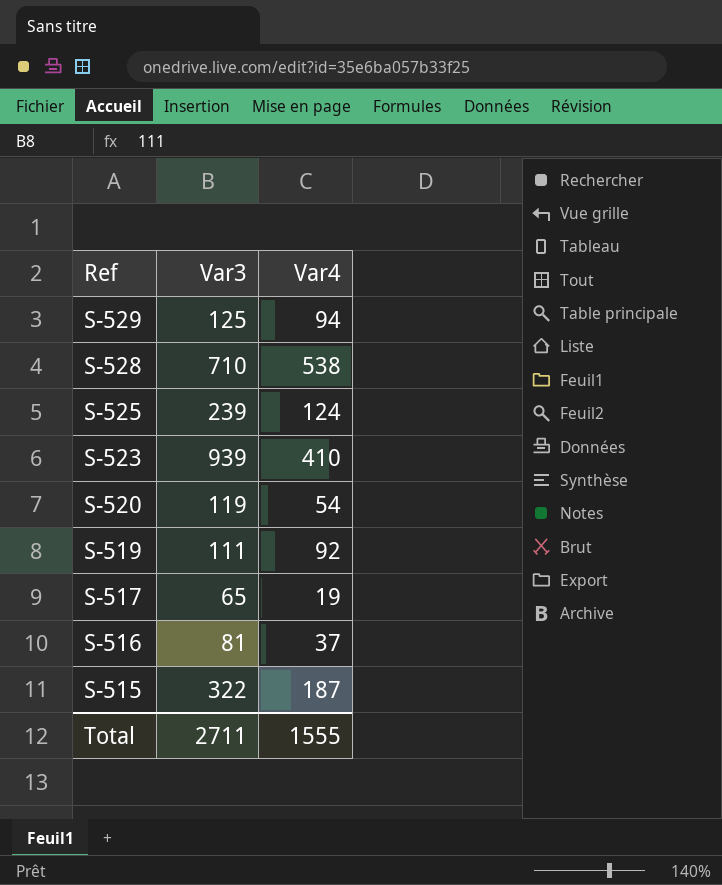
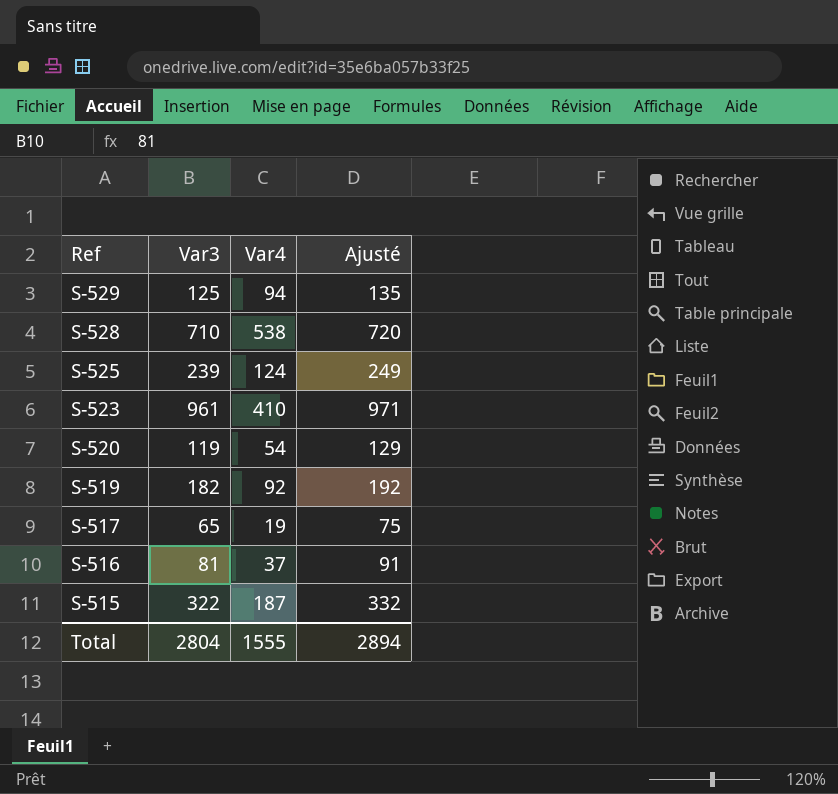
column Ajusté | formula: none -> [Var3] + 10
S-523 | Var3: 939 -> 961
S-519 | Var3: 111 -> 182
Total | Var3: 2711 -> 2804

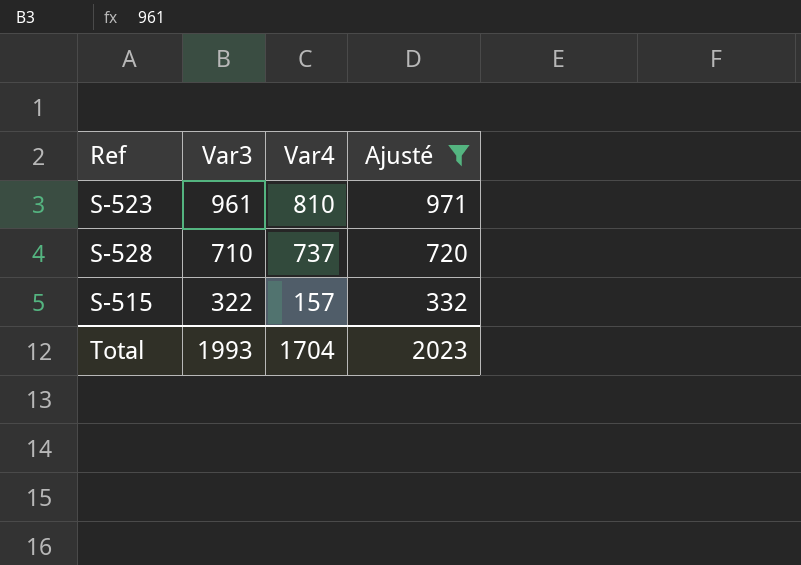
filter: none -> Ajusté >= 332
row order: Ref descending -> Var3 descending
S-523 | Var4: 410 -> 810
S-528 | Var4: 538 -> 737
S-515 | Var4: 187 -> 157
Total | Var3: 2804 -> 1993
Total | Var4: 1555 -> 1704
Total | Ajusté: 2894 -> 2023

